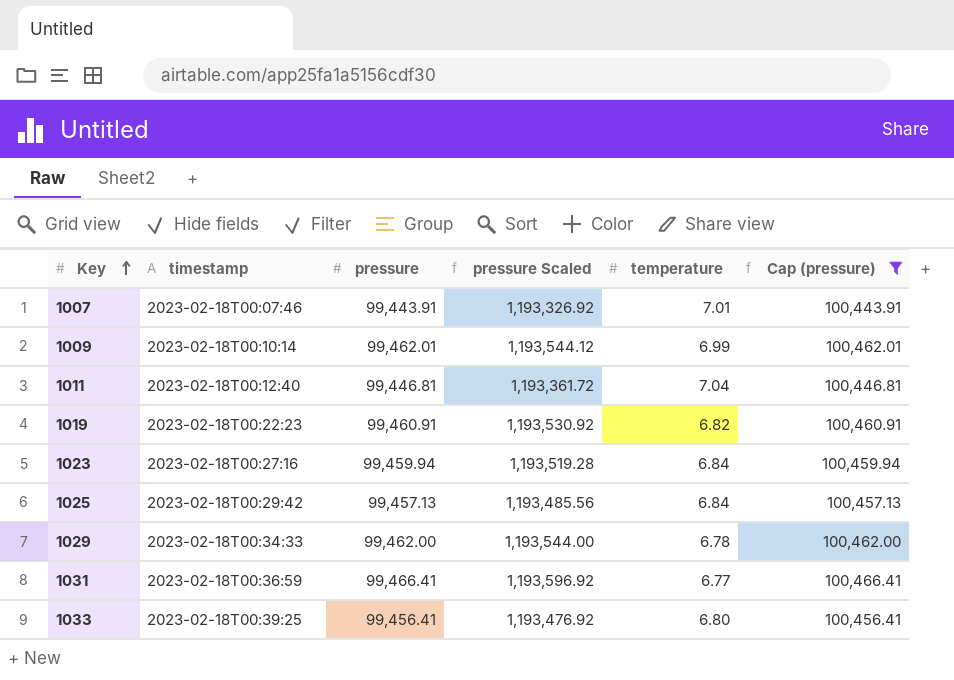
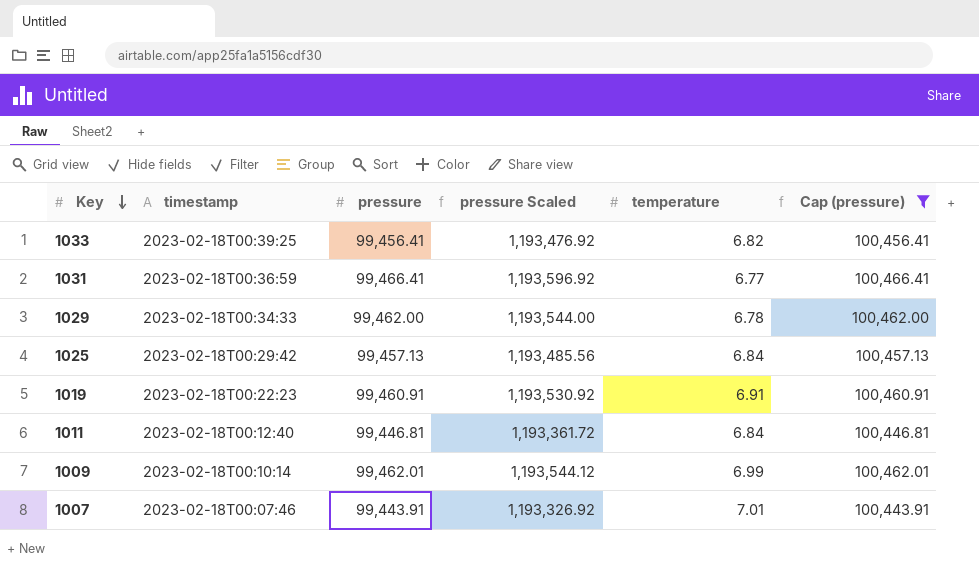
row order: Key ascending -> Key descending
row 1023: 2023-02-18T00:27:16 | 99,459.94 | 1,193,519.28 | 6.84 | 100,459.94 -> none
1033 | temperature: 6.80 -> 6.82
1019 | temperature: 6.82 -> 6.91
1011 | temperature: 7.04 -> 6.84

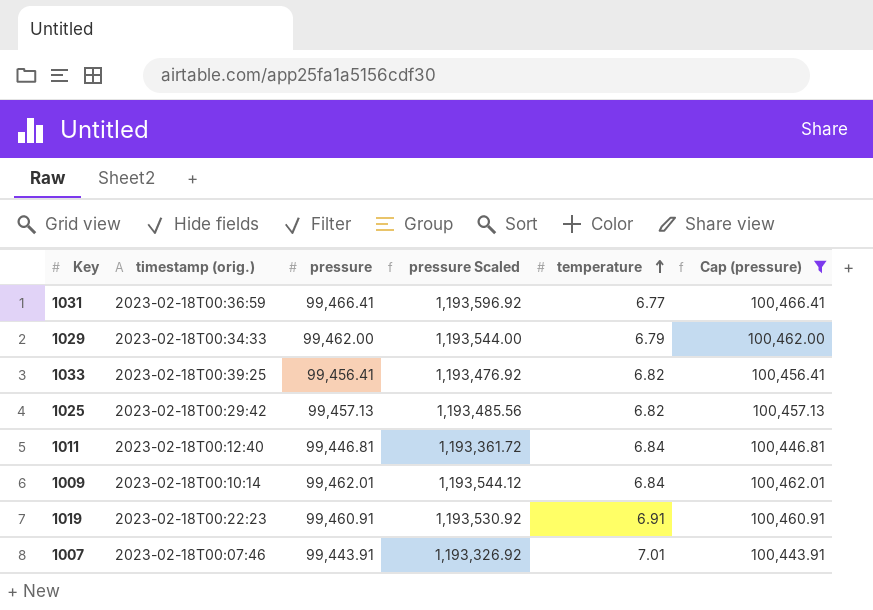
row order: Key descending -> temperature ascending
column name: timestamp -> timestamp (orig.)
1029 | temperature: 6.78 -> 6.79
1025 | temperature: 6.84 -> 6.82
1009 | temperature: 6.99 -> 6.84

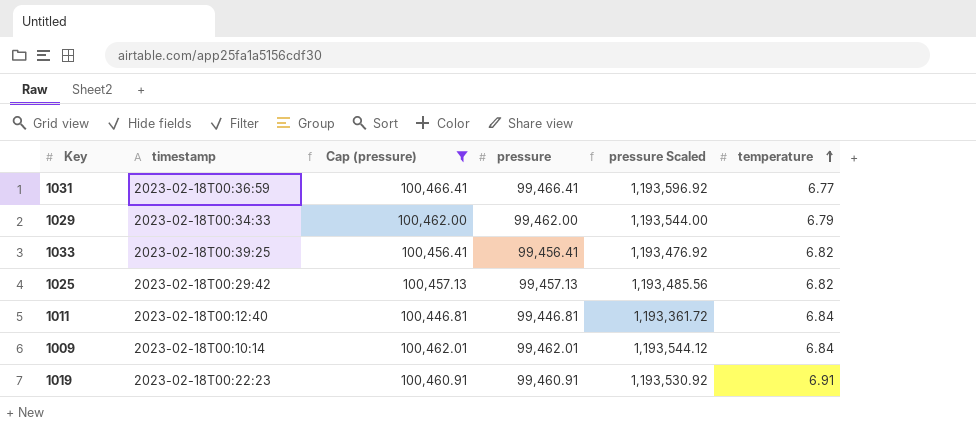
column name: timestamp (orig.) -> timestamp
column Cap (pressure) | position: 6 -> 3
row 1007: 2023-02-18T00:07:46 | 99,443.91 | 1,193,326.92 | 7.01 | 100,443.91 -> none

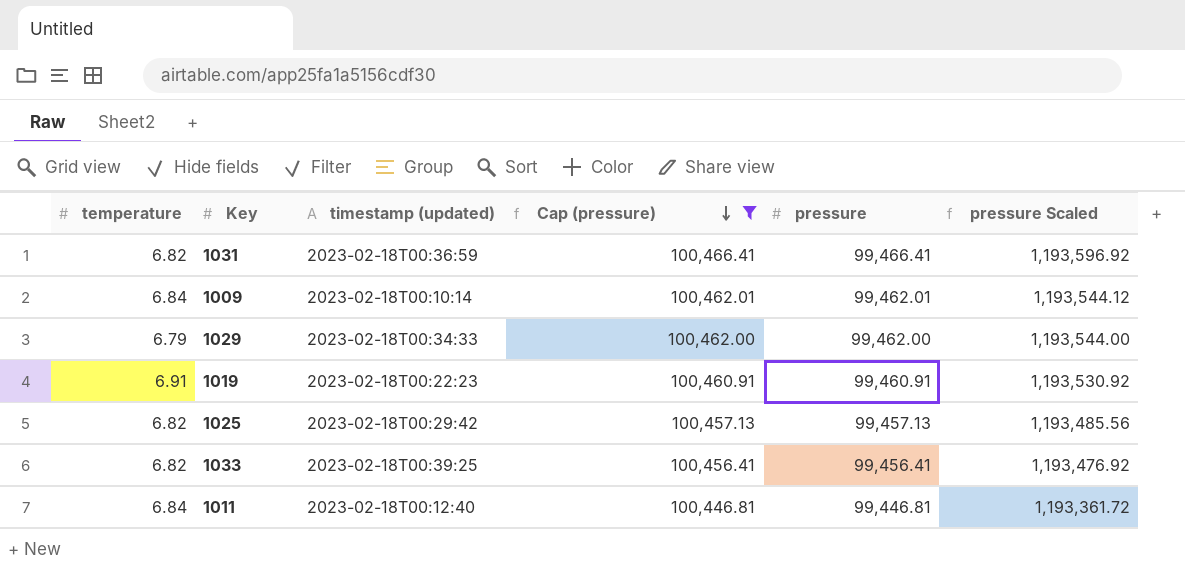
row order: temperature ascending -> Cap (pressure) descending
column temperature | position: 6 -> 1
column name: timestamp -> timestamp (updated)
1031 | temperature: 6.77 -> 6.82

